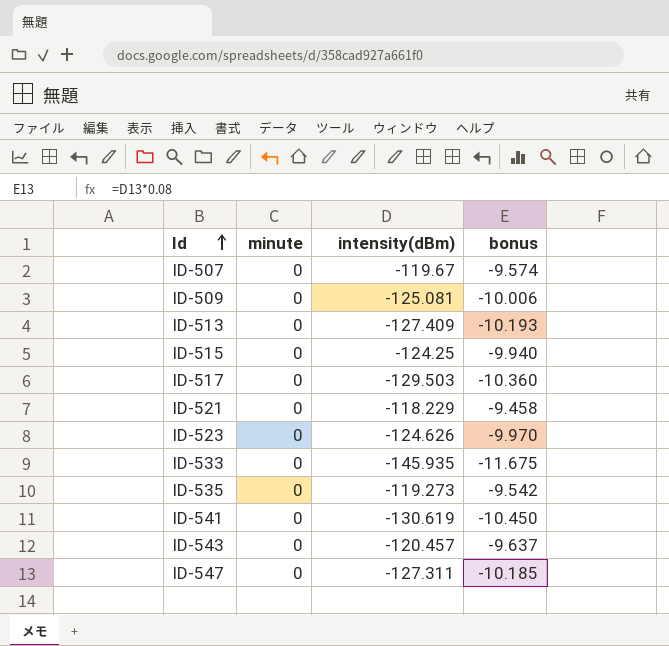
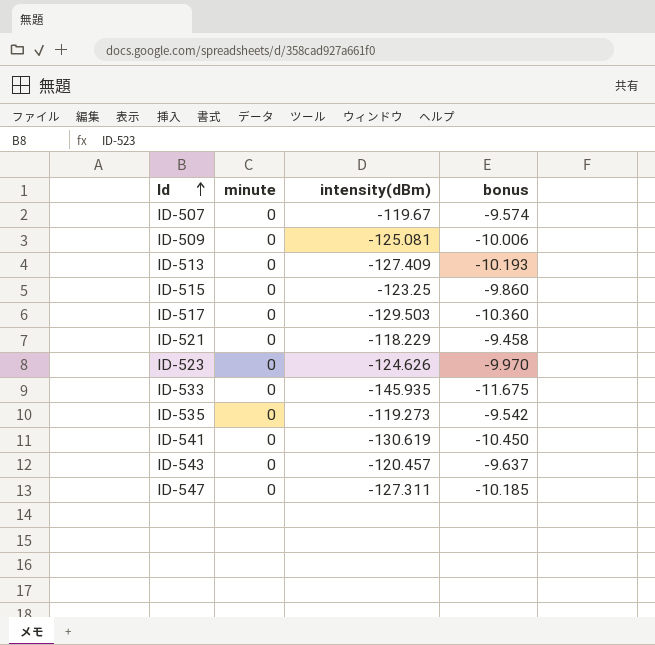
ID-515 | intensity(dBm): -124.25 -> -123.25
ID-515 | bonus: -9.940 -> -9.860

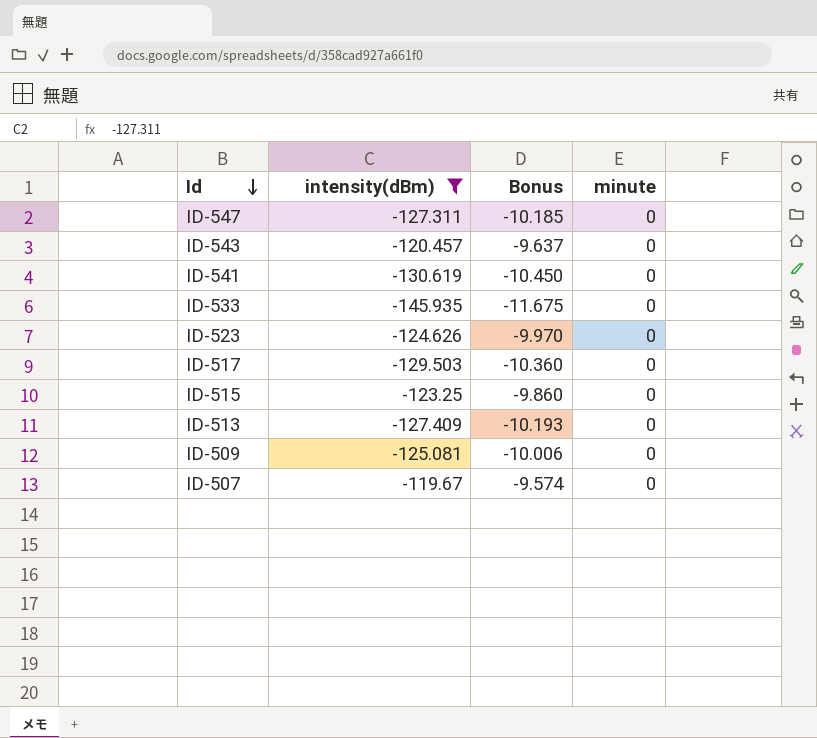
filter: none -> intensity(dBm) <= -119.67
row order: Id ascending -> Id descending
column name: bonus -> Bonus
column minute | position: 2 -> 4

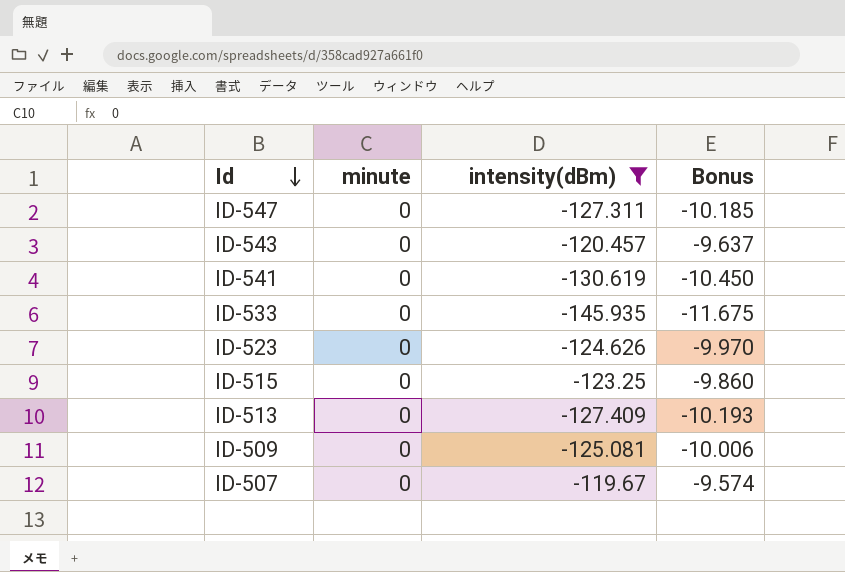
column minute | position: 4 -> 2
row ID-517: -129.503 | -10.360 | 0 -> none

